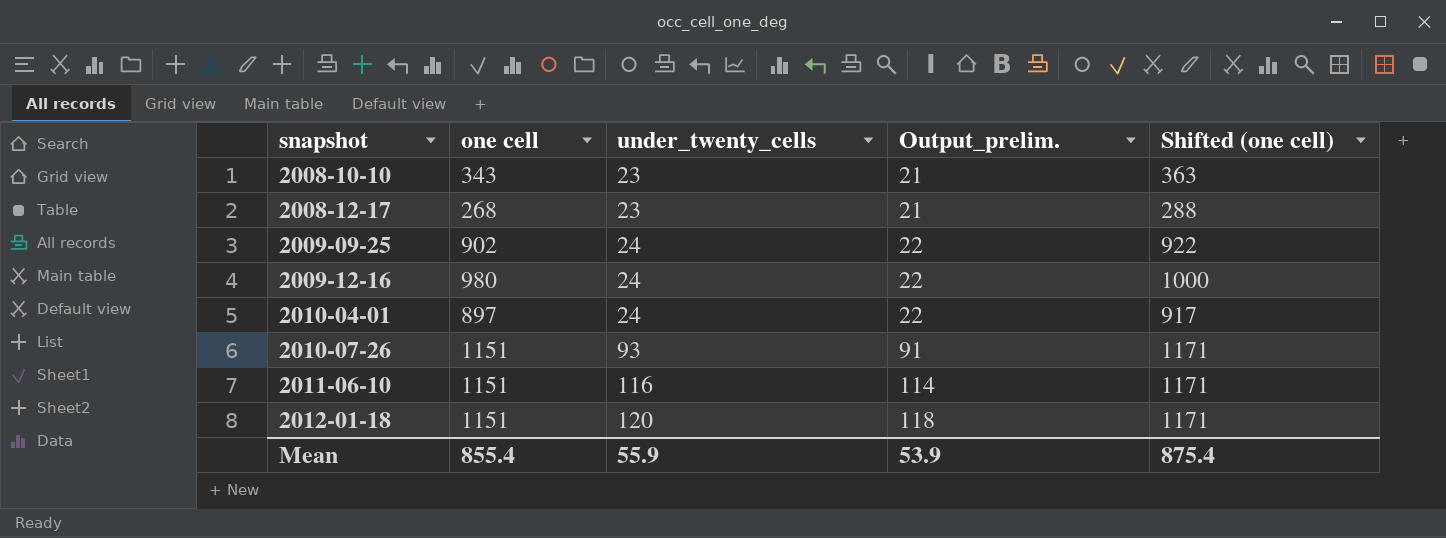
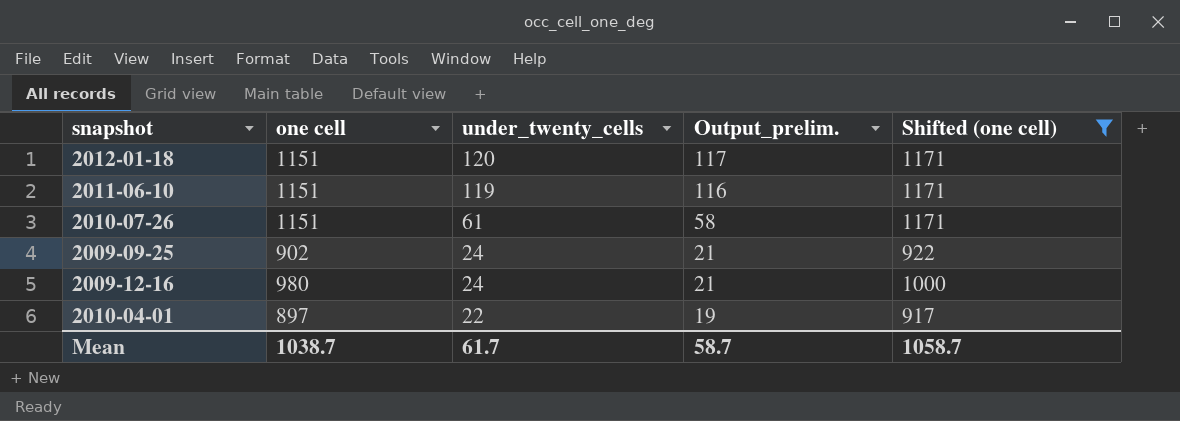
filter: none -> Shifted (one cell) >= 917
row order: snapshot ascending -> under_twenty_cells descending
column Output_prelim. | formula: [under_twenty_cells] - 2 -> [under_twenty_cells] - 3
2011-06-10 | under_twenty_cells: 116 -> 119
2010-07-26 | under_twenty_cells: 93 -> 61
2010-04-01 | under_twenty_cells: 24 -> 22
Mean | one cell: 855.4 -> 1038.7
Mean | under_twenty_cells: 55.9 -> 61.7
Mean | Output_prelim.: 53.9 -> 58.7
Mean | Shifted (one cell): 875.4 -> 1058.7

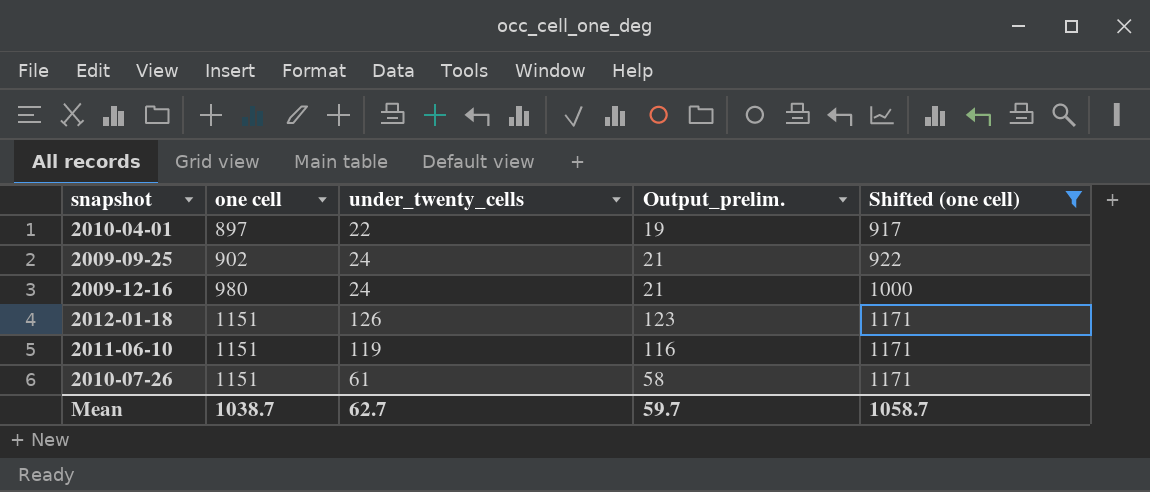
row order: under_twenty_cells descending -> one cell ascending
2012-01-18 | under_twenty_cells: 120 -> 126
2012-01-18 | Output_prelim.: 117 -> 123
Mean | under_twenty_cells: 61.7 -> 62.7
Mean | Output_prelim.: 58.7 -> 59.7

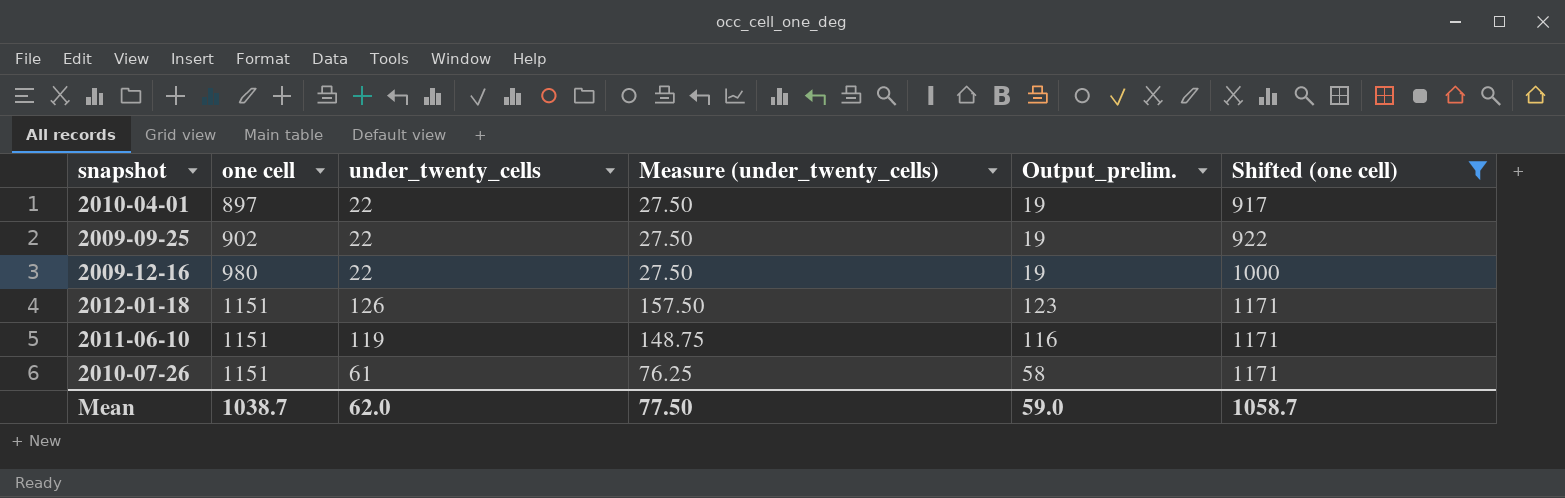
column Measure (under_twenty_cells) | formula: none -> [under_twenty_cells] * 1.25
2009-09-25 | under_twenty_cells: 24 -> 22
2009-09-25 | Output_prelim.: 21 -> 19
2009-12-16 | under_twenty_cells: 24 -> 22
2009-12-16 | Output_prelim.: 21 -> 19
Mean | under_twenty_cells: 62.7 -> 62.0
Mean | Output_prelim.: 59.7 -> 59.0

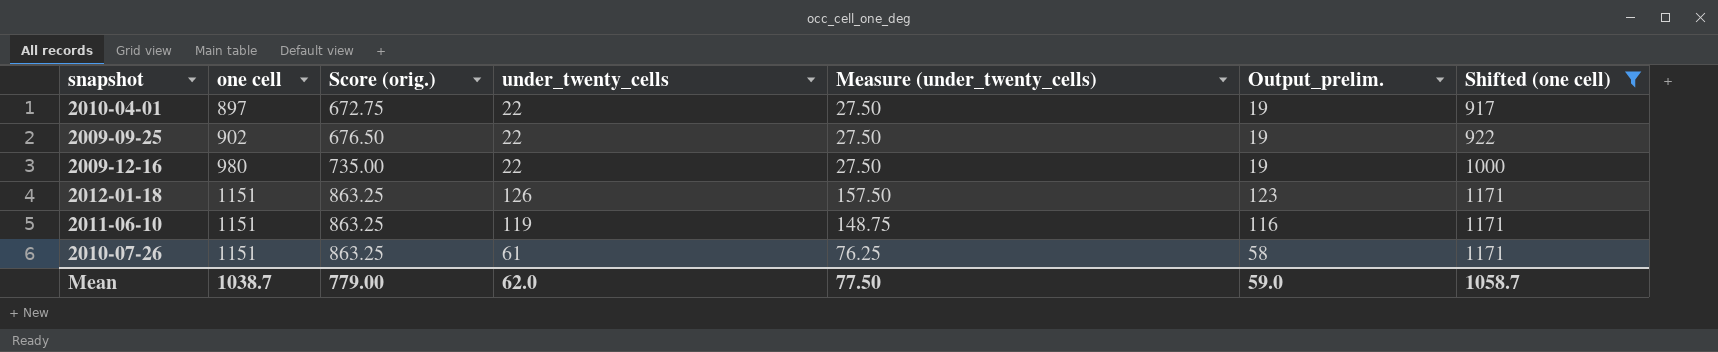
column Score (orig.) | formula: none -> [one cell] * 0.75

